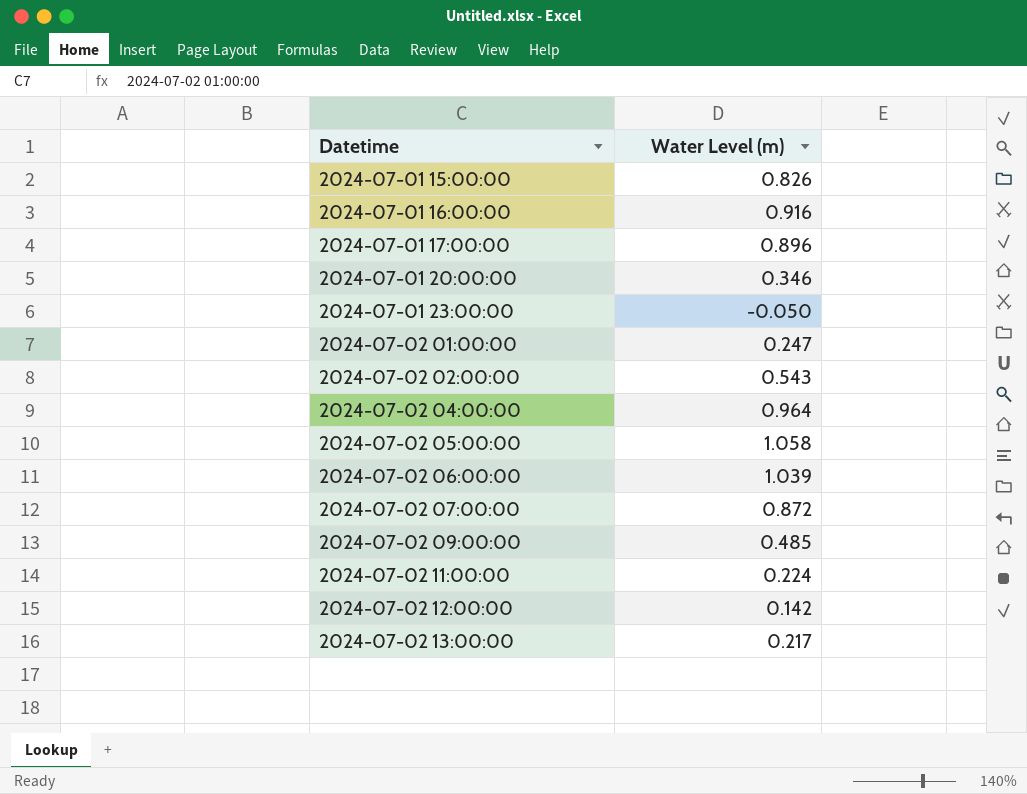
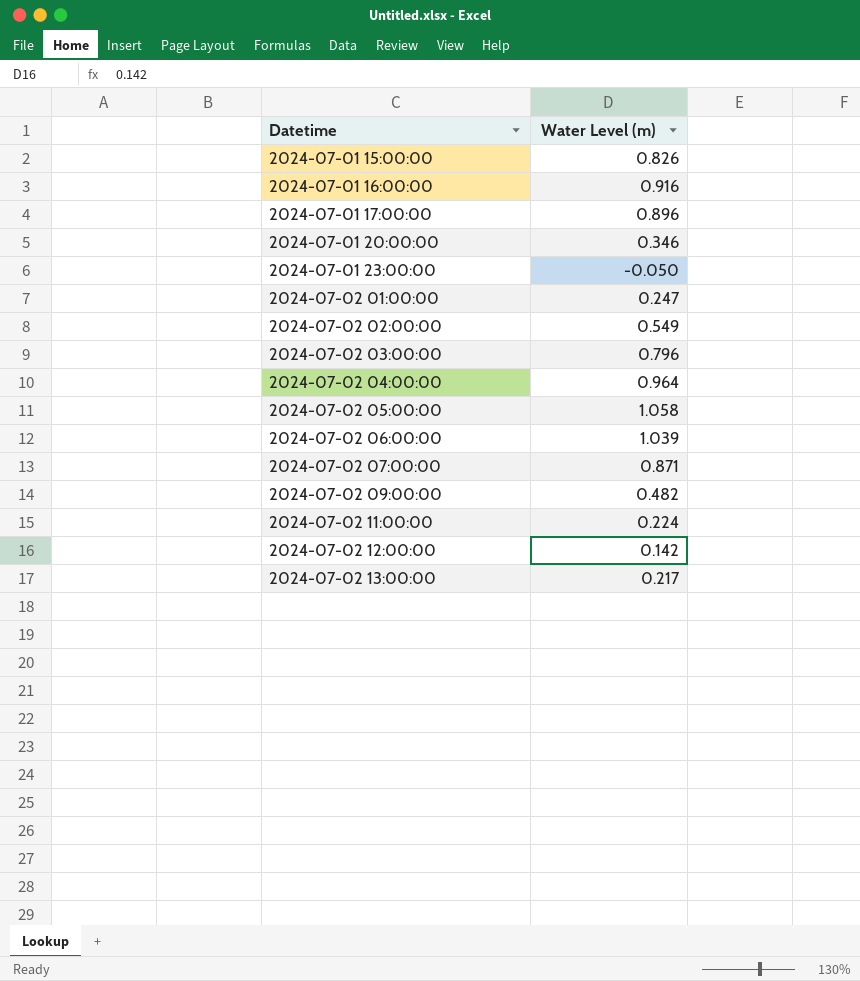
2024-07-02 02:00:00 | Water Level (m): 0.543 -> 0.549
row 2024-07-02 03:00:00: none -> 0.796
2024-07-02 07:00:00 | Water Level (m): 0.872 -> 0.871
2024-07-02 09:00:00 | Water Level (m): 0.485 -> 0.482

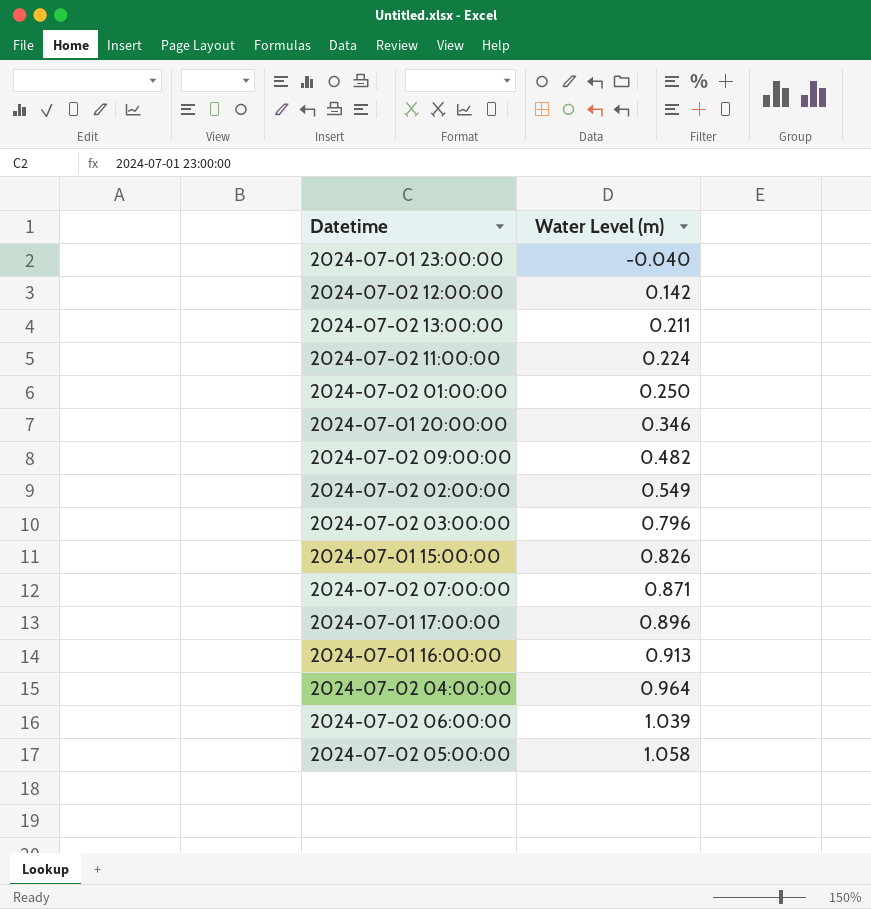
row order: Datetime ascending -> Water Level (m) ascending
2024-07-01 23:00:00 | Water Level (m): -0.050 -> -0.040
2024-07-02 13:00:00 | Water Level (m): 0.217 -> 0.211
2024-07-02 01:00:00 | Water Level (m): 0.247 -> 0.250
2024-07-01 16:00:00 | Water Level (m): 0.916 -> 0.913

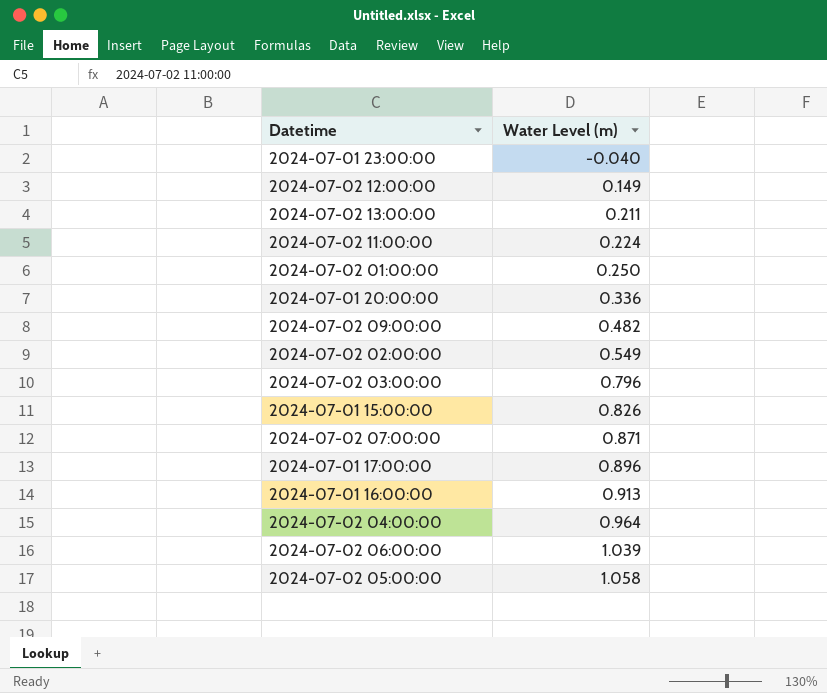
2024-07-02 12:00:00 | Water Level (m): 0.142 -> 0.149
2024-07-01 20:00:00 | Water Level (m): 0.346 -> 0.336

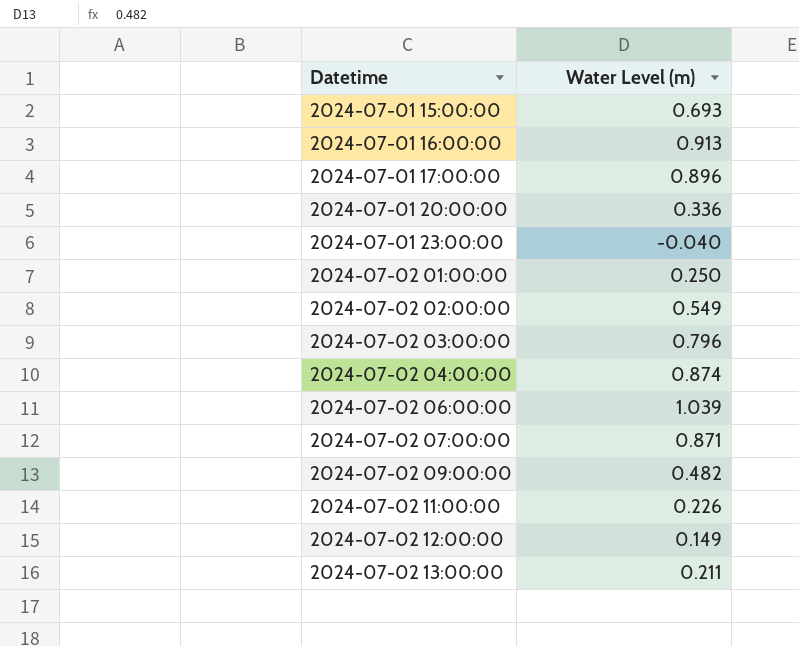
row order: Water Level (m) ascending -> Datetime ascending
row 2024-07-02 05:00:00: 1.058 -> none
2024-07-01 15:00:00 | Water Level (m): 0.826 -> 0.693
2024-07-02 04:00:00 | Water Level (m): 0.964 -> 0.874
2024-07-02 11:00:00 | Water Level (m): 0.224 -> 0.226

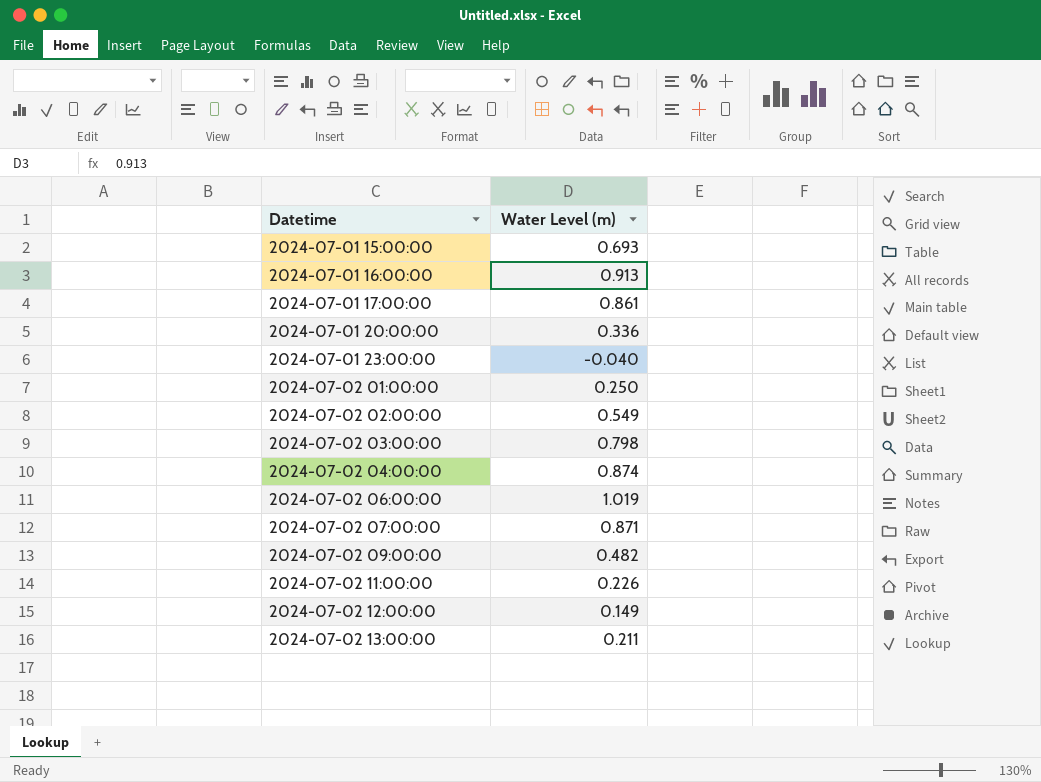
2024-07-01 17:00:00 | Water Level (m): 0.896 -> 0.861
2024-07-02 03:00:00 | Water Level (m): 0.796 -> 0.798
2024-07-02 06:00:00 | Water Level (m): 1.039 -> 1.019

